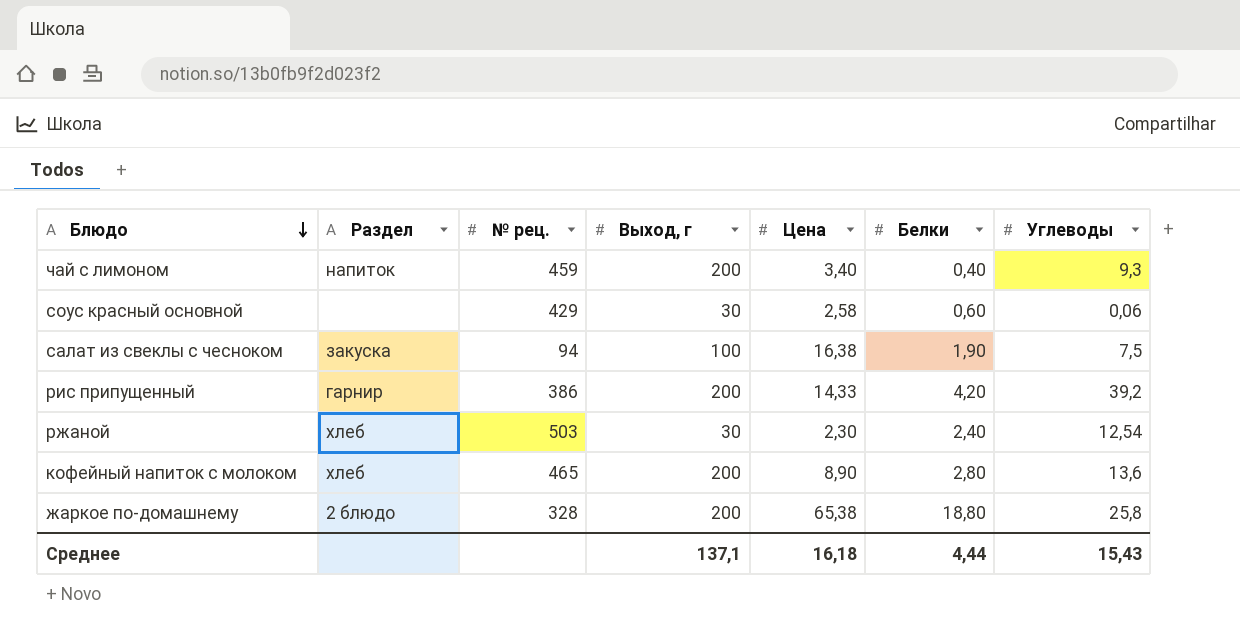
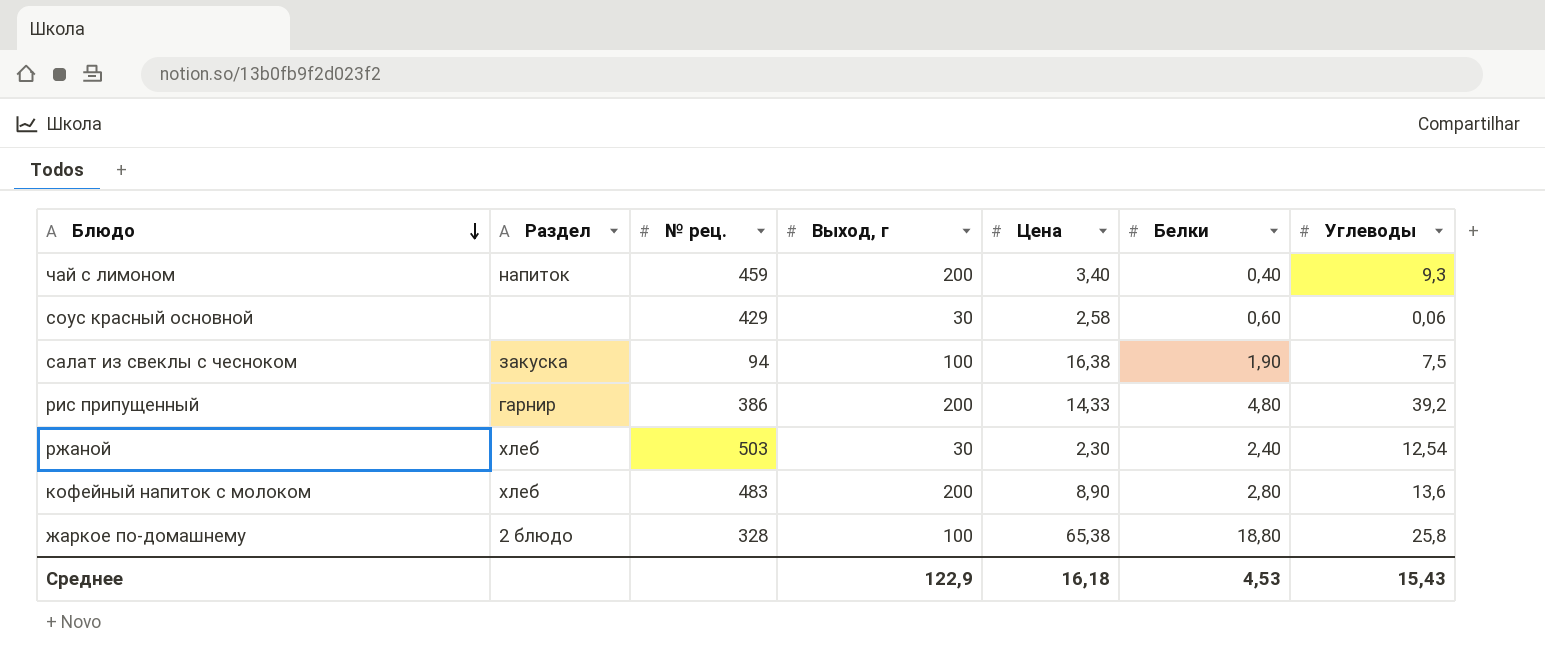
рис припущенный | Белки: 4,20 -> 4,80
кофейный напиток с молоком | № рец.: 465 -> 483
жаркое по-домашнему | Выход, г: 200 -> 100
Среднее | Выход, г: 137,1 -> 122,9
Среднее | Белки: 4,44 -> 4,53

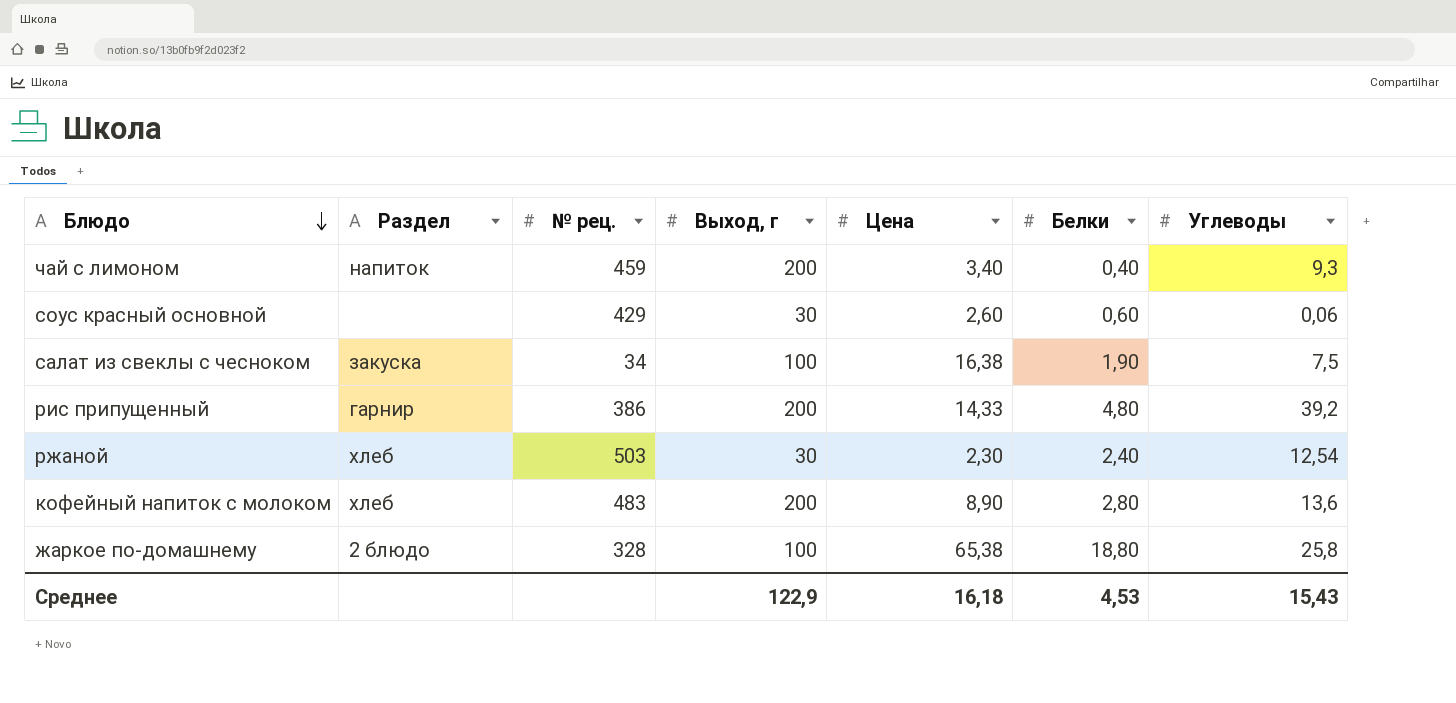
соус красный основной | Цена: 2,58 -> 2,60
салат из свеклы с чесноком | № рец.: 94 -> 34

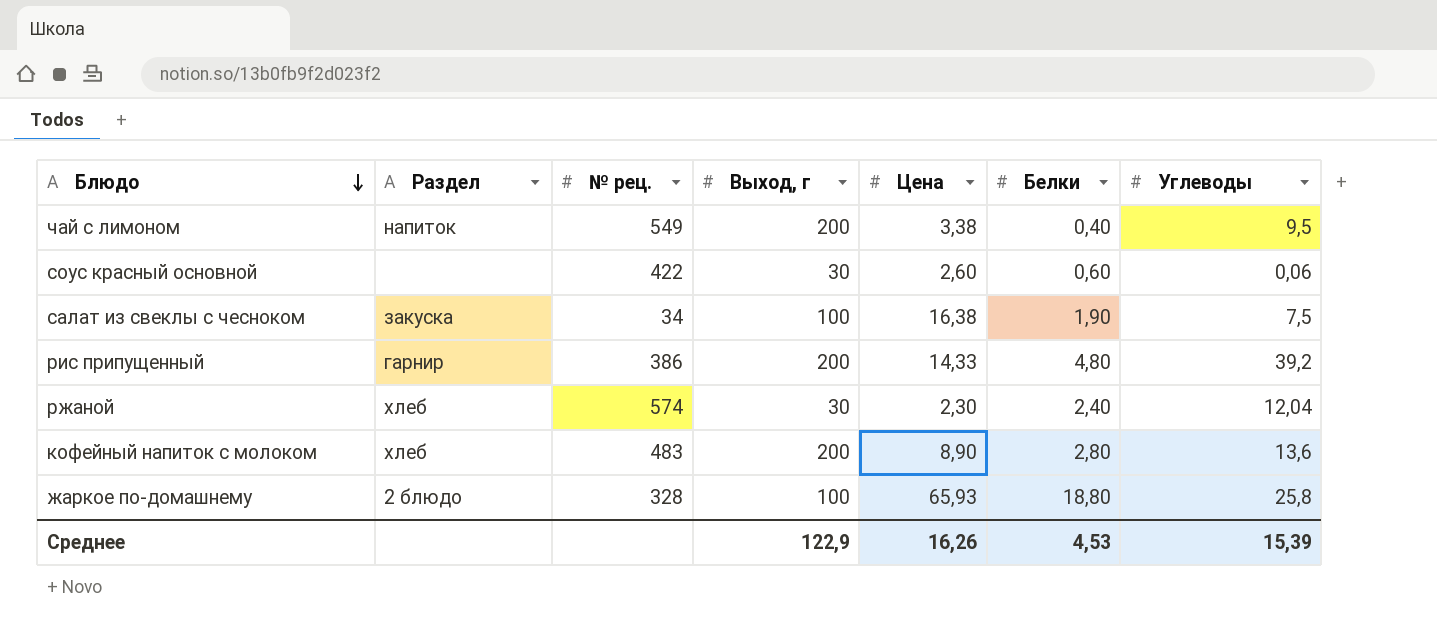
чай с лимоном | № рец.: 459 -> 549
чай с лимоном | Цена: 3,40 -> 3,38
чай с лимоном | Углеводы: 9,3 -> 9,5
соус красный основной | № рец.: 429 -> 422
ржаной | № рец.: 503 -> 574
ржаной | Углеводы: 12,54 -> 12,04
жаркое по-домашнему | Цена: 65,38 -> 65,93
Среднее | Цена: 16,18 -> 16,26
Среднее | Углеводы: 15,43 -> 15,39

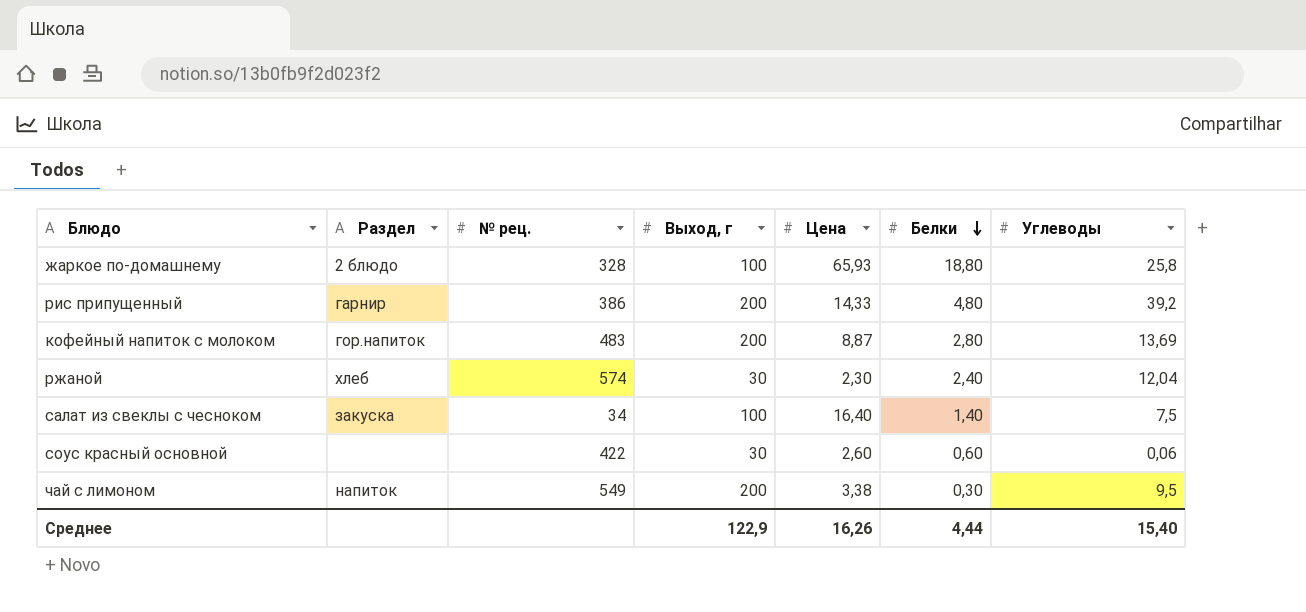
row order: Блюдо descending -> Белки descending
кофейный напиток с молоком | Раздел: хлеб -> гор.напиток
кофейный напиток с молоком | Цена: 8,90 -> 8,87
кофейный напиток с молоком | Углеводы: 13,6 -> 13,69
салат из свеклы с чесноком | Цена: 16,38 -> 16,40
салат из свеклы с чесноком | Белки: 1,90 -> 1,40
чай с лимоном | Белки: 0,40 -> 0,30
Среднее | Белки: 4,53 -> 4,44
Среднее | Углеводы: 15,39 -> 15,40

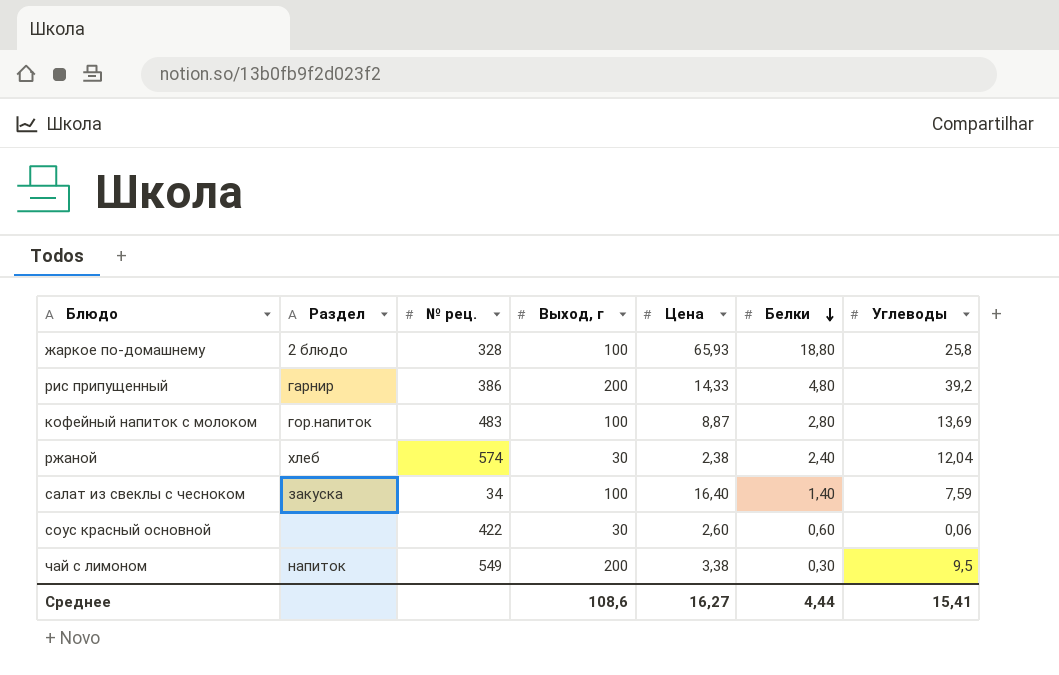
кофейный напиток с молоком | Выход, г: 200 -> 100
ржаной | Цена: 2,30 -> 2,38
салат из свеклы с чесноком | Углеводы: 7,5 -> 7,59
Среднее | Выход, г: 122,9 -> 108,6
Среднее | Цена: 16,26 -> 16,27
Среднее | Углеводы: 15,40 -> 15,41

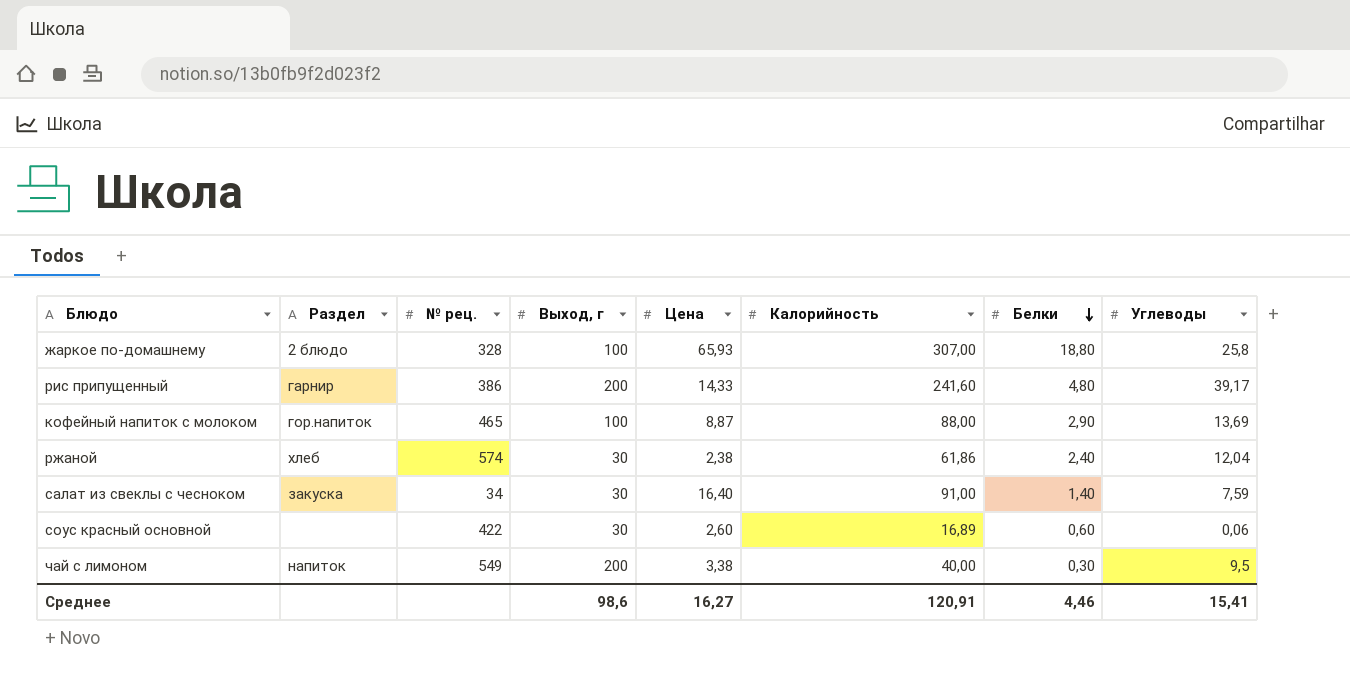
column Калорийность | position: none -> 6
рис припущенный | Углеводы: 39,2 -> 39,17
кофейный напиток с молоком | № рец.: 483 -> 465
кофейный напиток с молоком | Белки: 2,80 -> 2,90
салат из свеклы с чесноком | Выход, г: 100 -> 30
Среднее | Выход, г: 108,6 -> 98,6
Среднее | Белки: 4,44 -> 4,46

